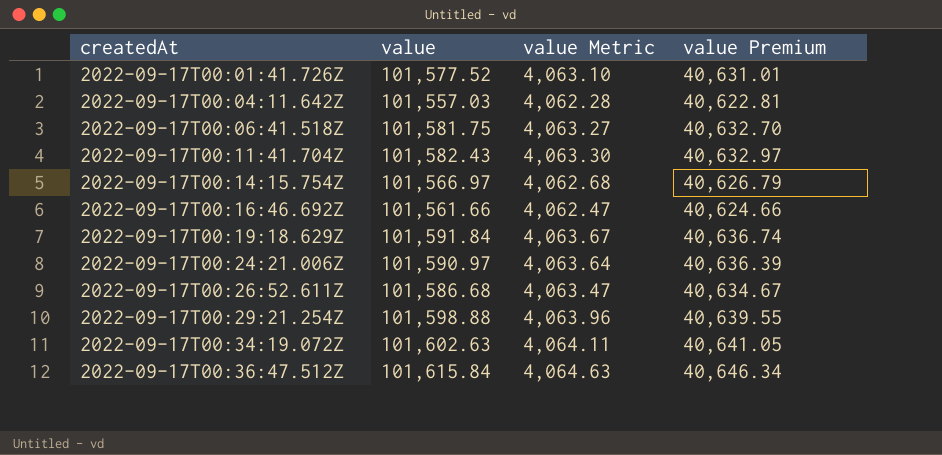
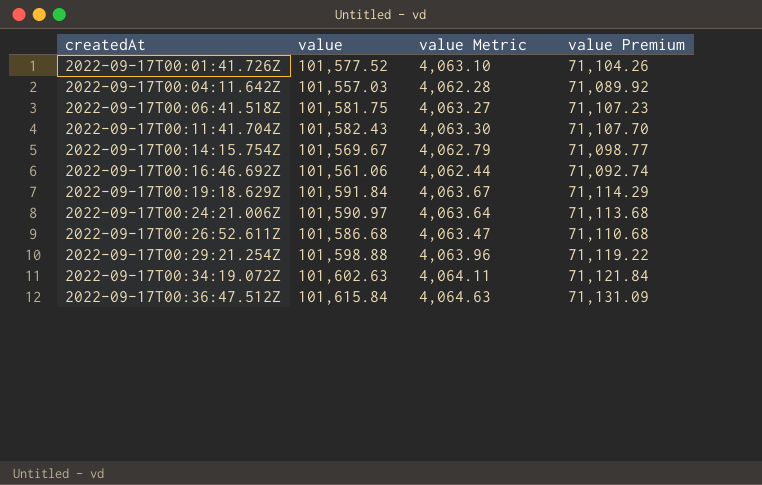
column value Premium | formula: [value] * 0.4 -> [value] * 0.7
2022-09-17T00:14:15.754Z | value: 101,566.97 -> 101,569.67
2022-09-17T00:14:15.754Z | value Metric: 4,062.68 -> 4,062.79
2022-09-17T00:16:46.692Z | value: 101,561.66 -> 101,561.06
2022-09-17T00:16:46.692Z | value Metric: 4,062.47 -> 4,062.44

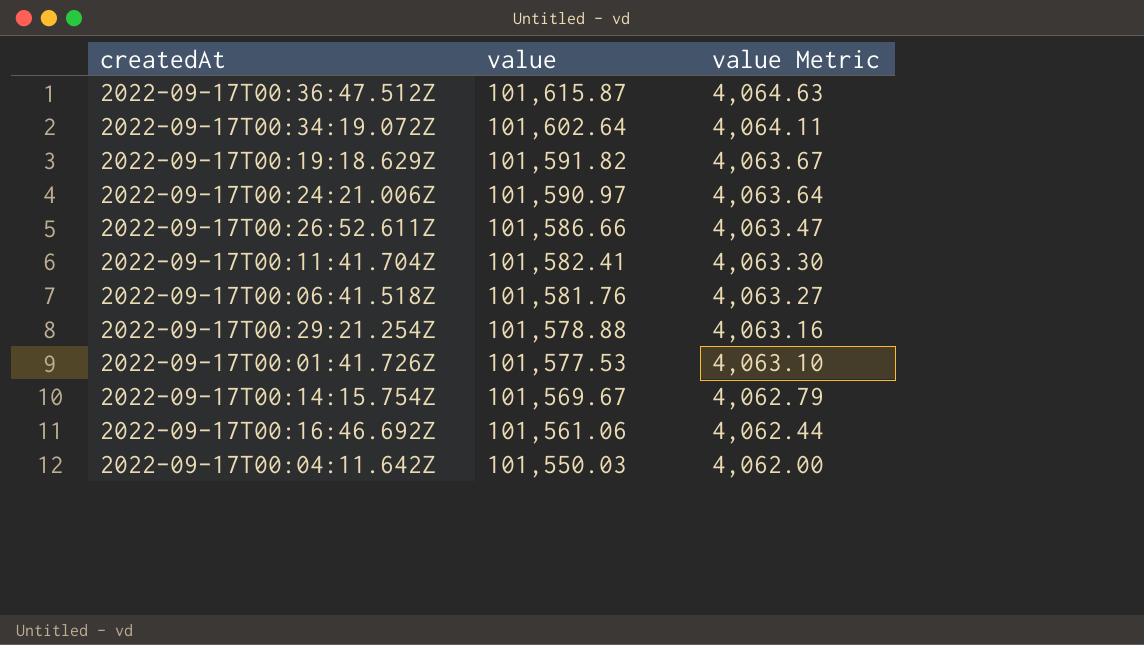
row order: createdAt ascending -> value descending
column value Premium | formula: [value] * 0.7 -> none
2022-09-17T00:36:47.512Z | value: 101,615.84 -> 101,615.87
2022-09-17T00:34:19.072Z | value: 101,602.63 -> 101,602.64
2022-09-17T00:19:18.629Z | value: 101,591.84 -> 101,591.82
2022-09-17T00:26:52.611Z | value: 101,586.68 -> 101,586.66
2022-09-17T00:11:41.704Z | value: 101,582.43 -> 101,582.41
2022-09-17T00:06:41.518Z | value: 101,581.75 -> 101,581.76
2022-09-17T00:29:21.254Z | value: 101,598.88 -> 101,578.88
2022-09-17T00:29:21.254Z | value Metric: 4,063.96 -> 4,063.16
2022-09-17T00:01:41.726Z | value: 101,577.52 -> 101,577.53
2022-09-17T00:04:11.642Z | value: 101,557.03 -> 101,550.03
2022-09-17T00:04:11.642Z | value Metric: 4,062.28 -> 4,062.00

